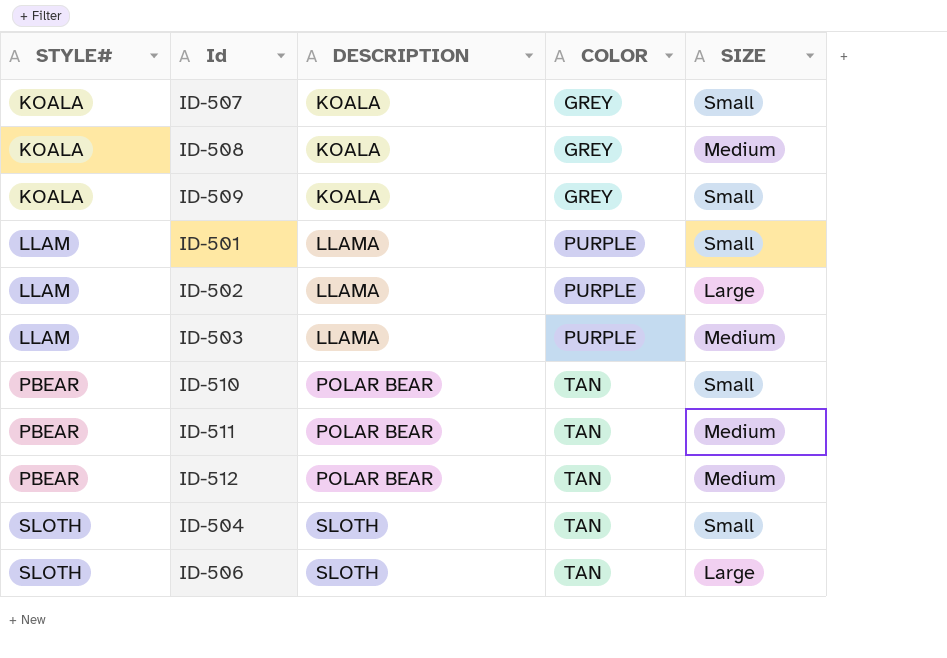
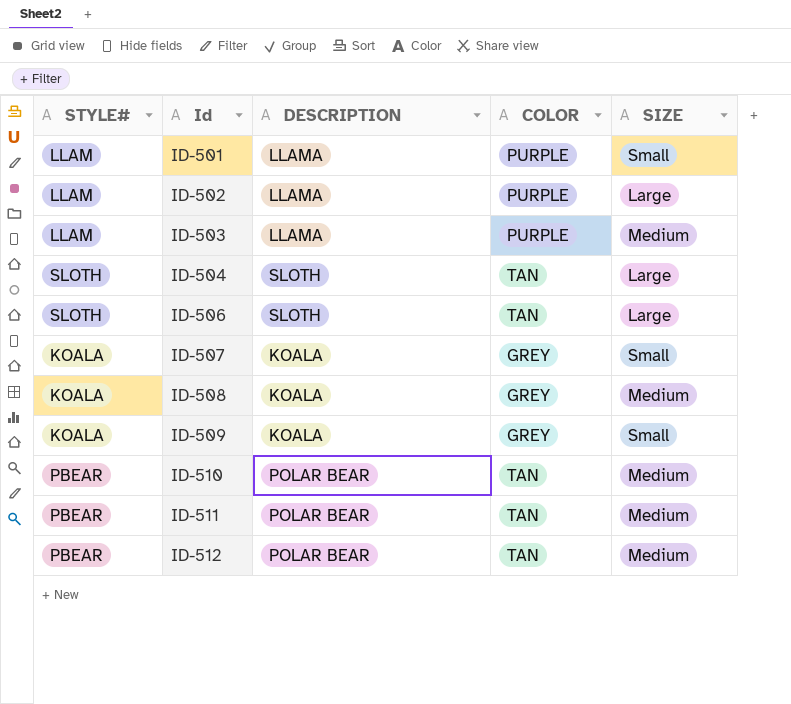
row order: STYLE# ascending -> Id ascending
ID-504 | SIZE: Small -> Large
ID-510 | SIZE: Small -> Medium

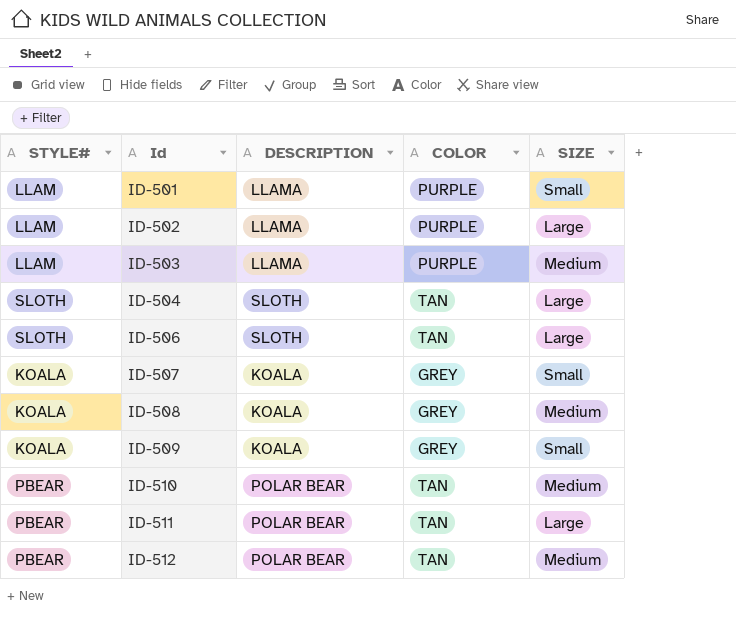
ID-511 | SIZE: Medium -> Large

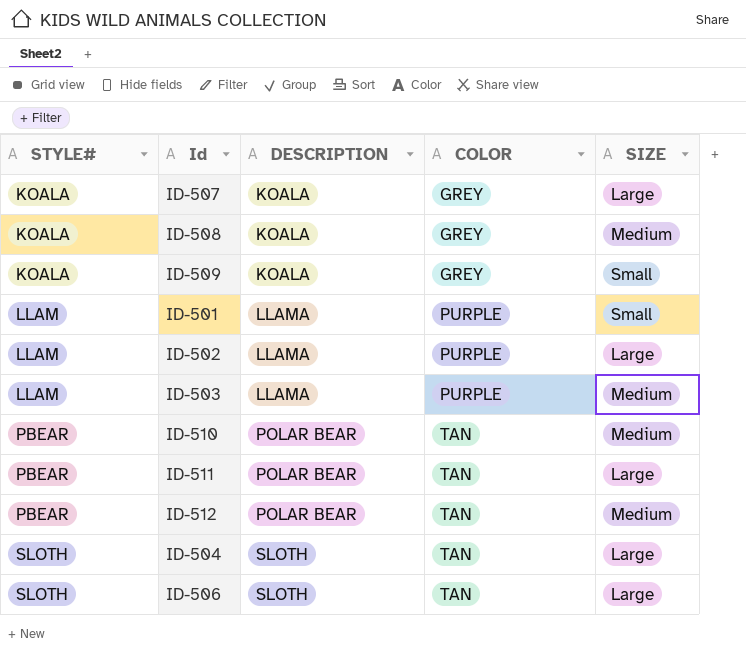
row order: Id ascending -> STYLE# ascending
ID-507 | SIZE: Small -> Large

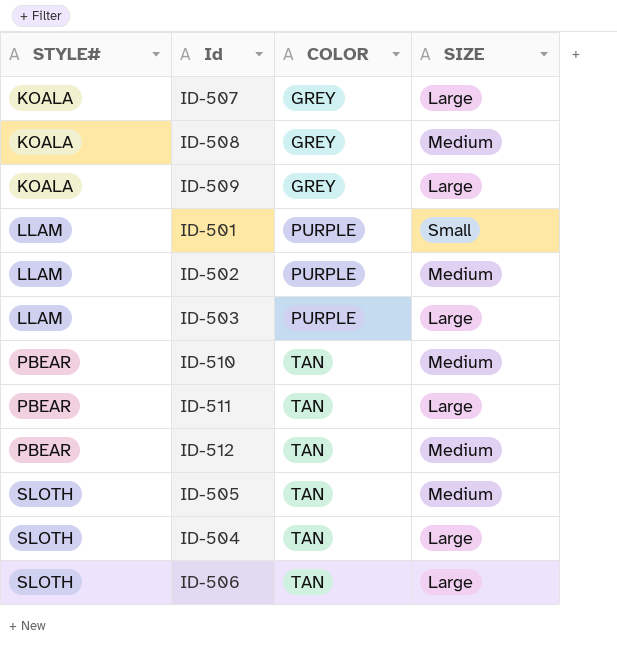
column DESCRIPTION | position: 3 -> none
ID-509 | SIZE: Small -> Large
ID-502 | SIZE: Large -> Medium
ID-503 | SIZE: Medium -> Large
row ID-505: none -> SLOTH | TAN | Medium

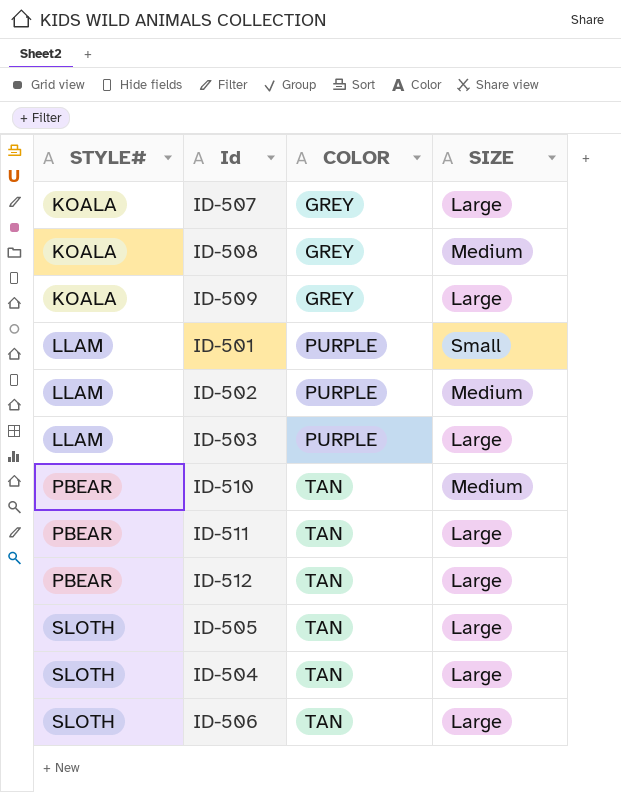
ID-512 | SIZE: Medium -> Large
ID-505 | SIZE: Medium -> Large

